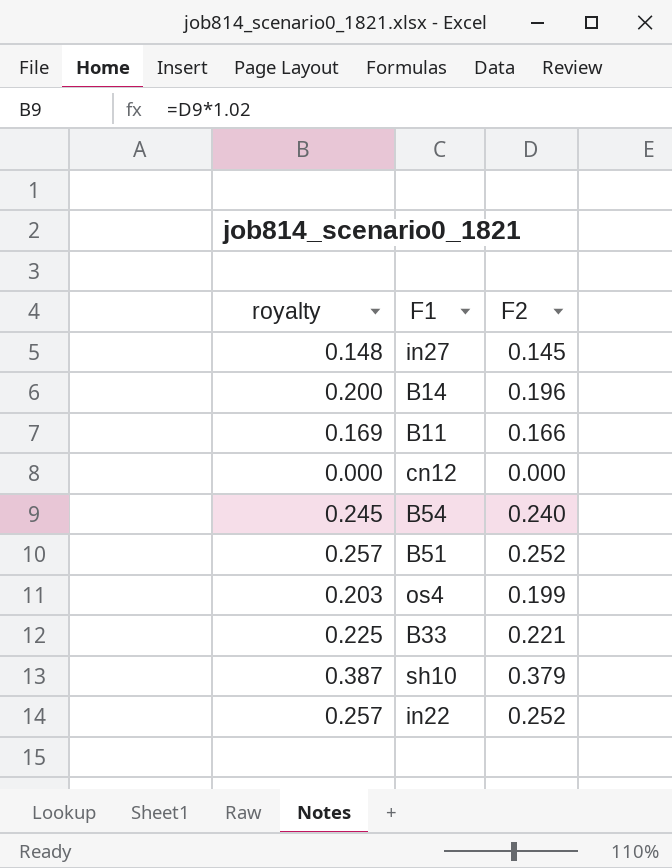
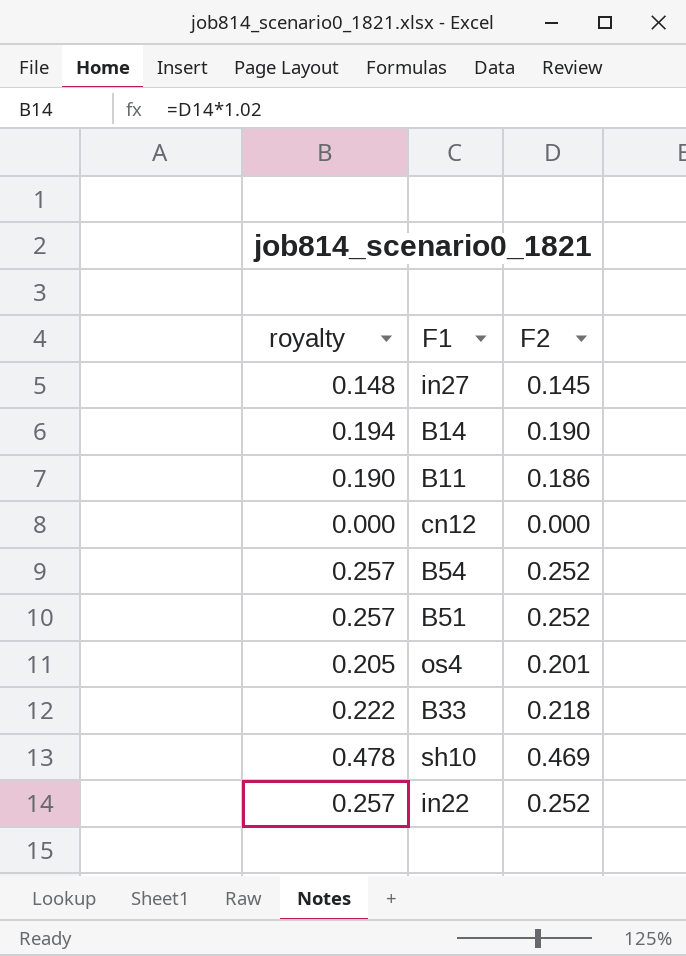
B14 | royalty: 0.200 -> 0.194
B14 | F2: 0.196 -> 0.190
B11 | royalty: 0.169 -> 0.190
B11 | F2: 0.166 -> 0.186
B54 | royalty: 0.245 -> 0.257
B54 | F2: 0.240 -> 0.252
os4 | royalty: 0.203 -> 0.205
os4 | F2: 0.199 -> 0.201
B33 | royalty: 0.225 -> 0.222
B33 | F2: 0.221 -> 0.218
sh10 | royalty: 0.387 -> 0.478
sh10 | F2: 0.379 -> 0.469

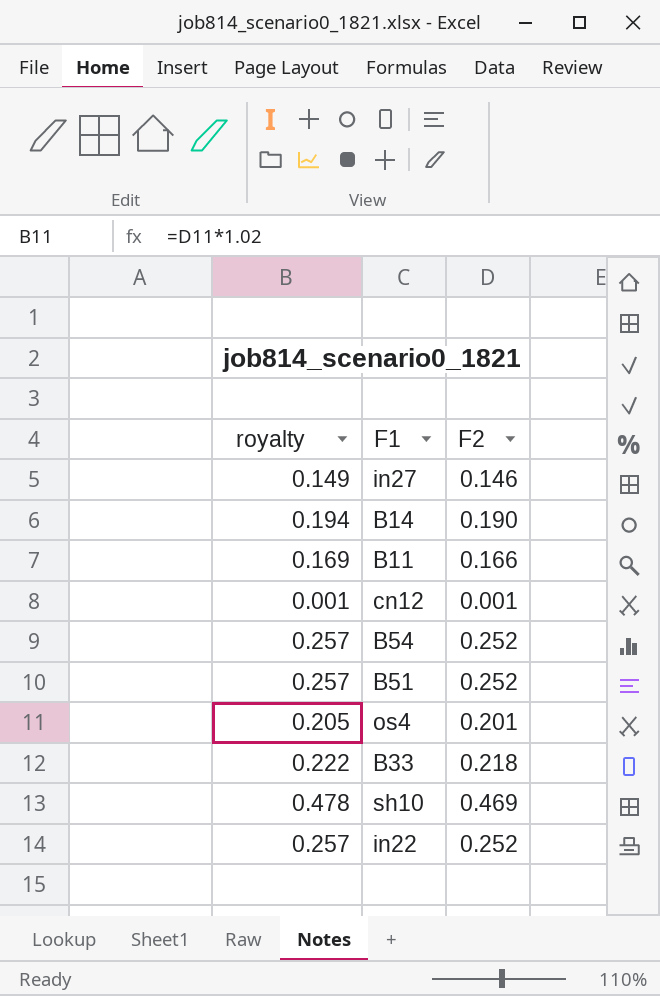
in27 | royalty: 0.148 -> 0.149
in27 | F2: 0.145 -> 0.146
B11 | royalty: 0.190 -> 0.169
B11 | F2: 0.186 -> 0.166
cn12 | royalty: 0.000 -> 0.001
cn12 | F2: 0.000 -> 0.001

